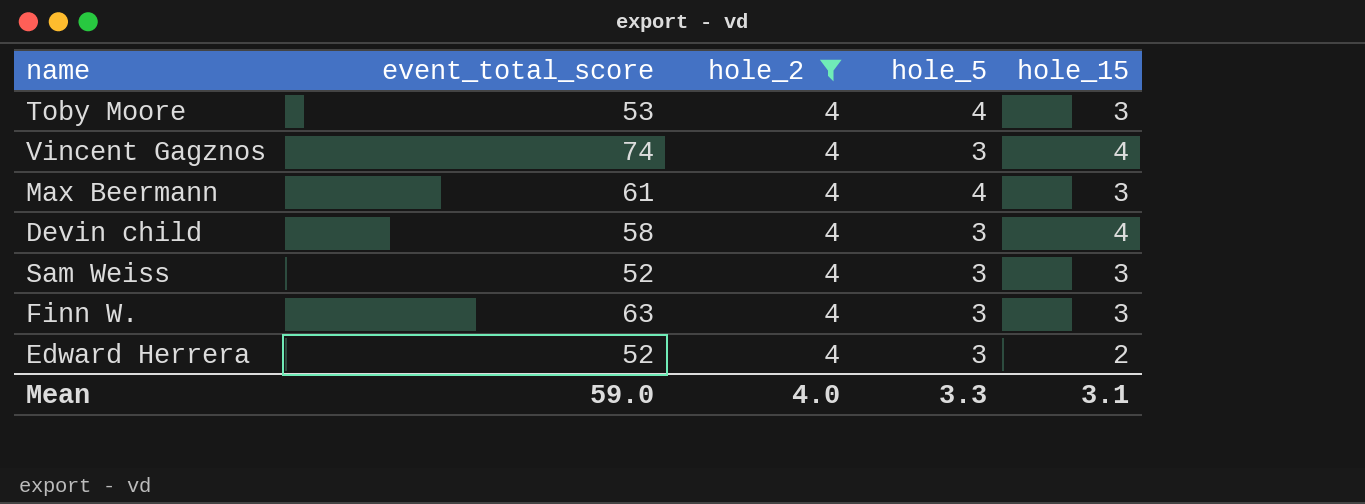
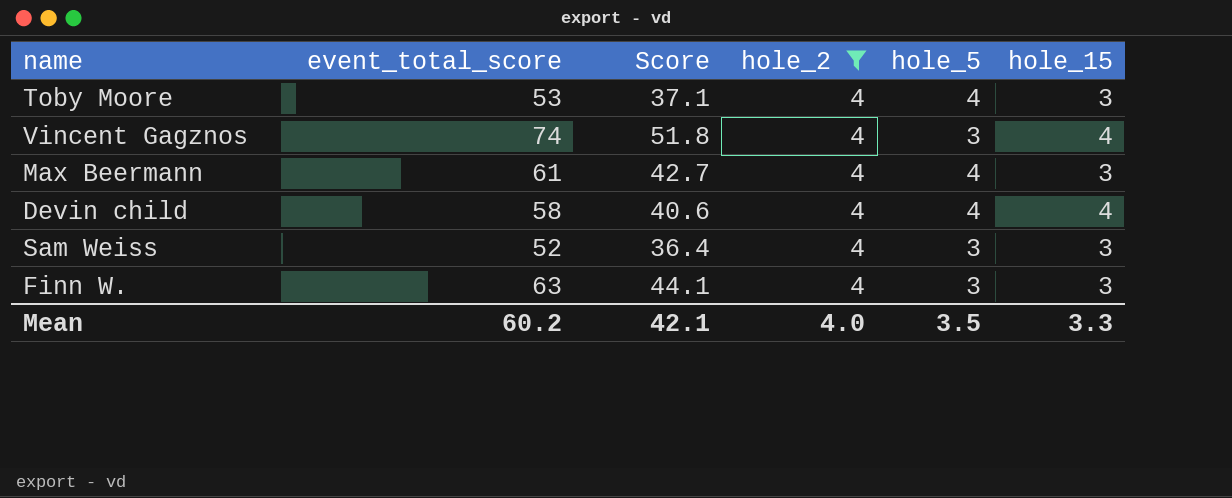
column Score | formula: none -> [event_total_score] * 0.7
row Edward Herrera: 52 | 4 | 3 | 2 -> none
Devin child | hole_5: 3 -> 4
Mean | event_total_score: 59.0 -> 60.2
Mean | hole_5: 3.3 -> 3.5
Mean | hole_15: 3.1 -> 3.3

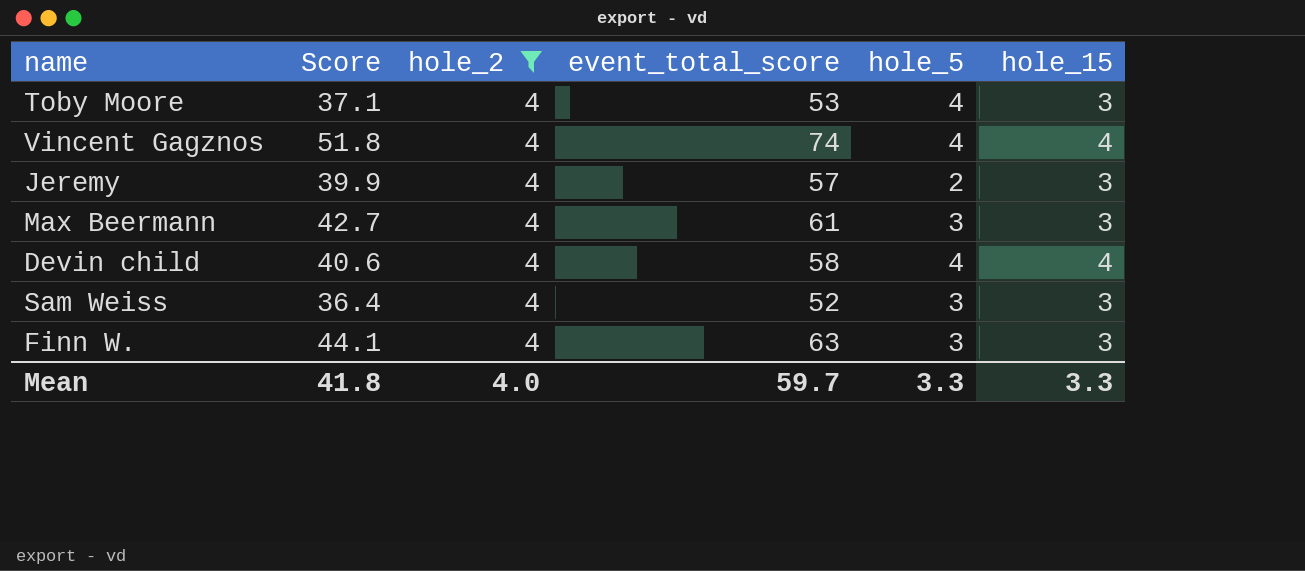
column event_total_score | position: 2 -> 4
Vincent Gagznos | hole_5: 3 -> 4
row Jeremy: none -> 39.9 | 4 | 57 | 2 | 3
Max Beermann | hole_5: 4 -> 3
Mean | Score: 42.1 -> 41.8
Mean | event_total_score: 60.2 -> 59.7
Mean | hole_5: 3.5 -> 3.3

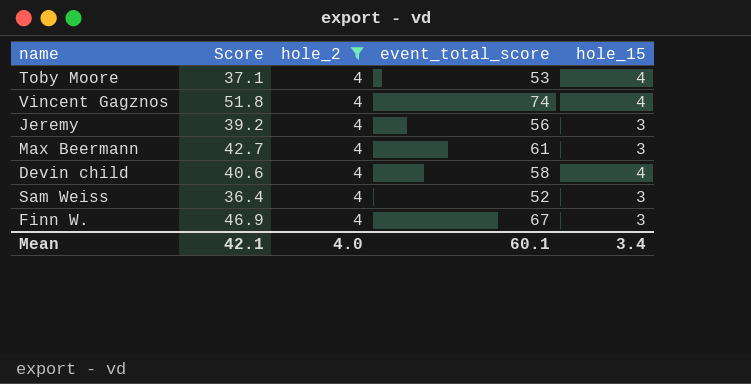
column hole_5 | position: 5 -> none
Toby Moore | hole_15: 3 -> 4
Jeremy | Score: 39.9 -> 39.2
Jeremy | event_total_score: 57 -> 56
Finn W. | Score: 44.1 -> 46.9
Finn W. | event_total_score: 63 -> 67
Mean | Score: 41.8 -> 42.1
Mean | event_total_score: 59.7 -> 60.1
Mean | hole_15: 3.3 -> 3.4

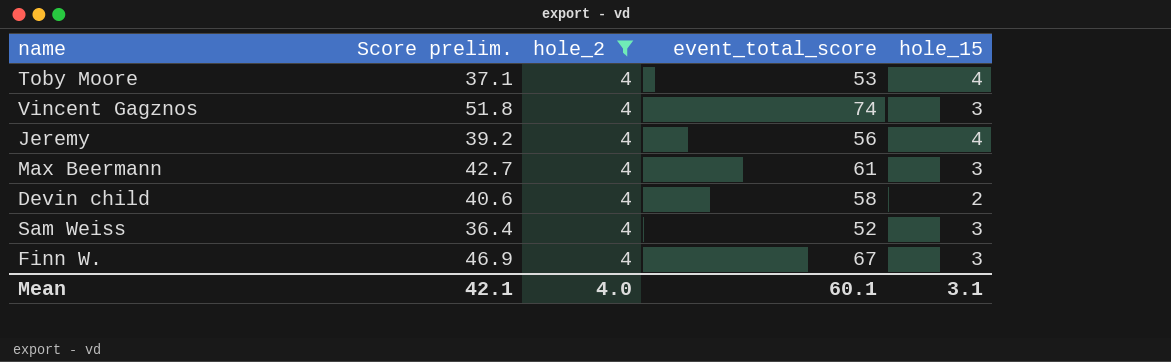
column name: Score -> Score prelim.
Vincent Gagznos | hole_15: 4 -> 3
Jeremy | hole_15: 3 -> 4
Devin child | hole_15: 4 -> 2
Mean | hole_15: 3.4 -> 3.1

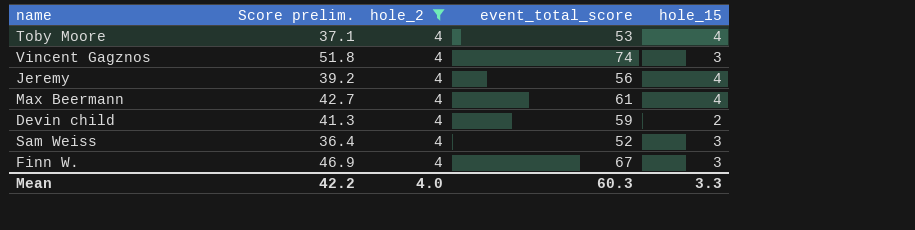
Max Beermann | hole_15: 3 -> 4
Devin child | Score prelim.: 40.6 -> 41.3
Devin child | event_total_score: 58 -> 59
Mean | Score prelim.: 42.1 -> 42.2
Mean | event_total_score: 60.1 -> 60.3
Mean | hole_15: 3.1 -> 3.3

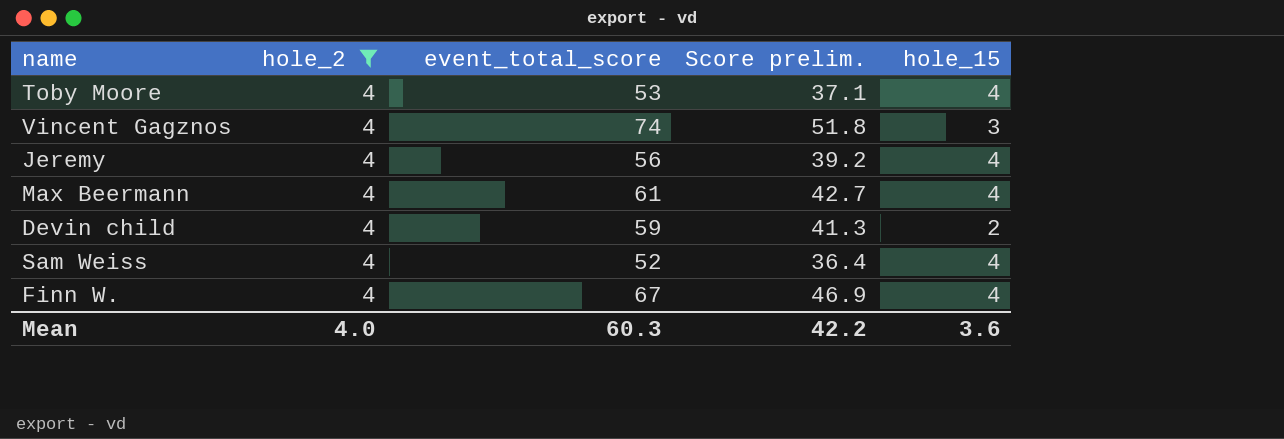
column Score prelim. | position: 2 -> 4
Sam Weiss | hole_15: 3 -> 4
Finn W. | hole_15: 3 -> 4
Mean | hole_15: 3.3 -> 3.6

